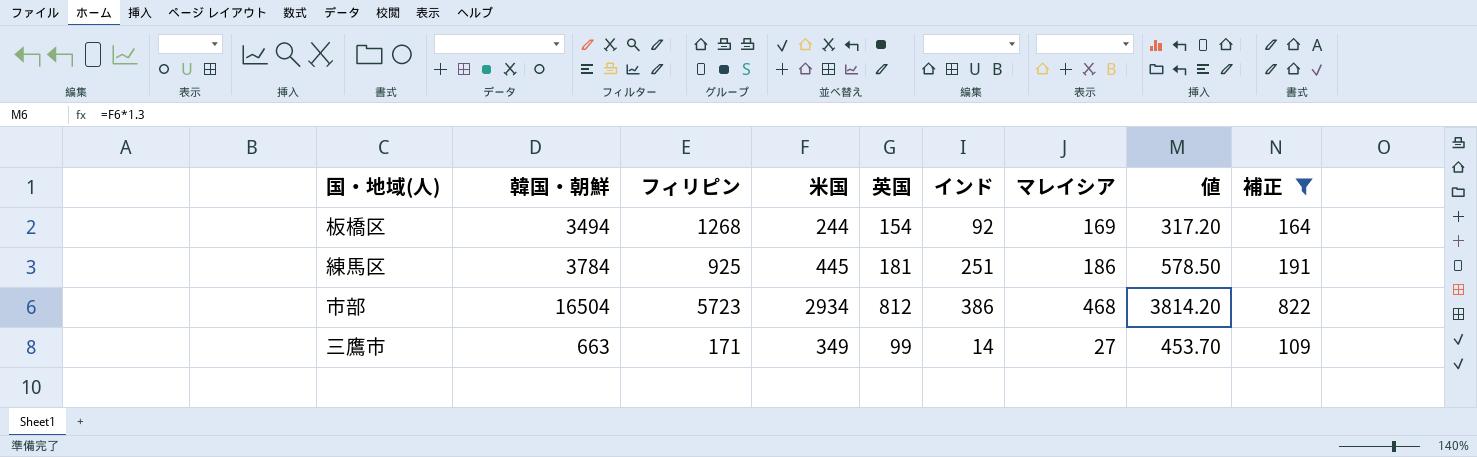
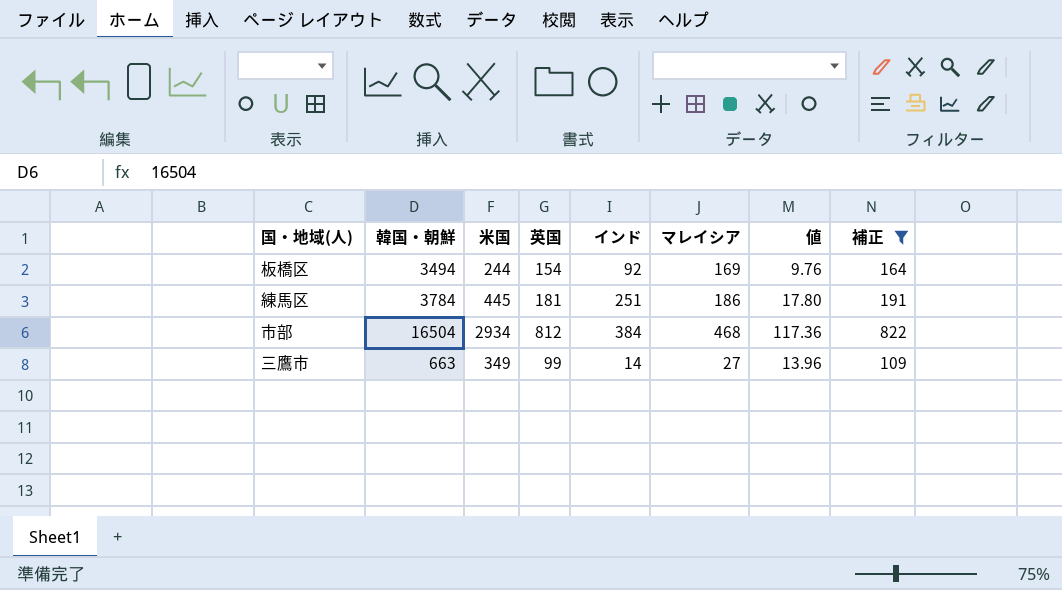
column フィリピン | position: 3 -> none
column 値 | formula: [米国] * 1.3 -> [米国] * 0.04
市部 | インド: 386 -> 384

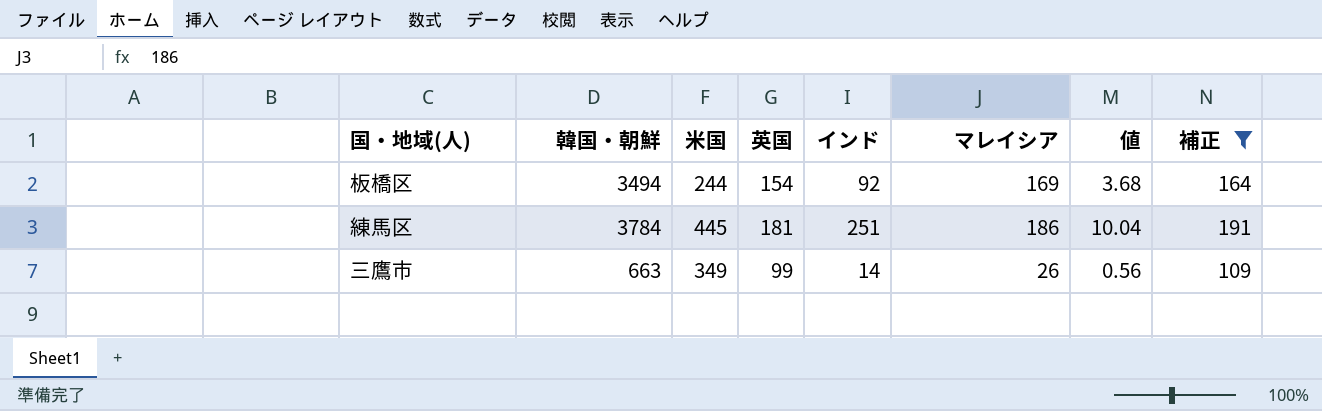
column 値 | formula: [米国] * 0.04 -> [インド] * 0.04
row 市部: 16504 | 2934 | 812 | 384 | 468 | 117.36 | 822 -> none
三鷹市 | マレイシア: 27 -> 26

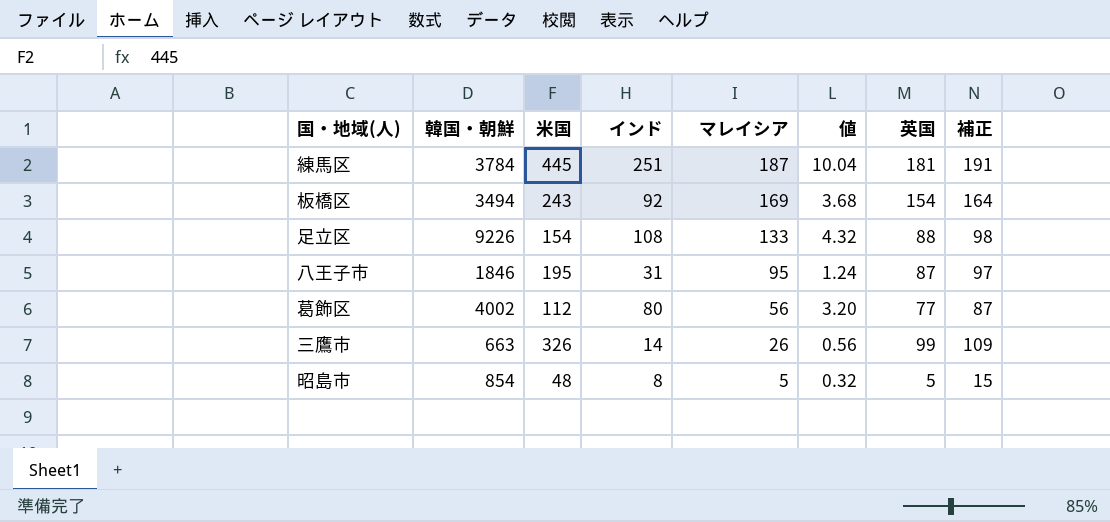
filter: 補正 >= 109 -> none
row order: none -> マレイシア descending
column 英国 | position: 4 -> 7
練馬区 | マレイシア: 186 -> 187
板橋区 | 米国: 244 -> 243
三鷹市 | 米国: 349 -> 326

